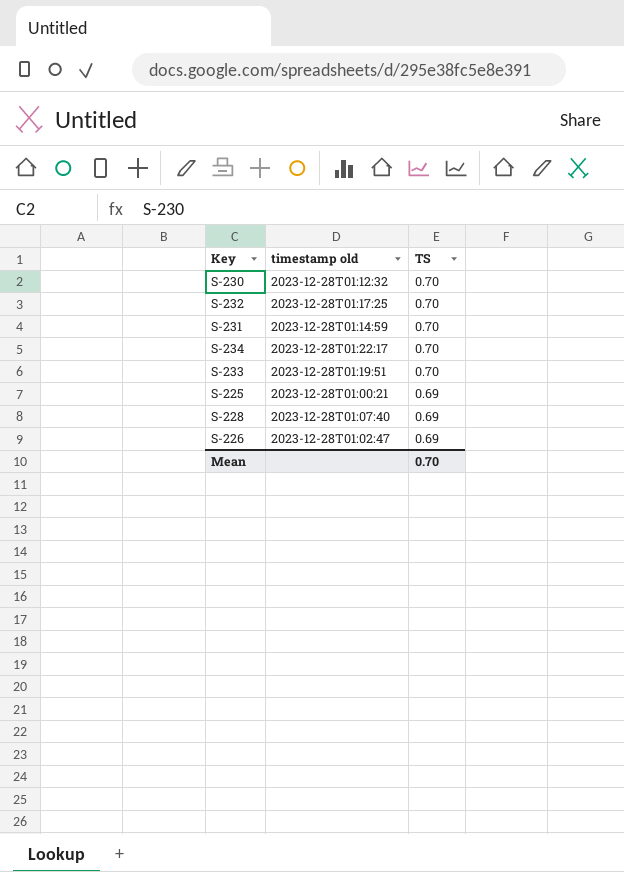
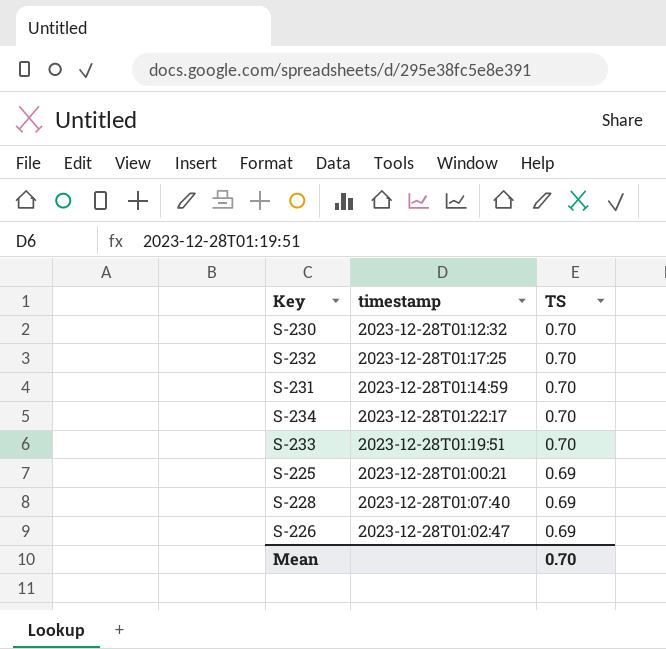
column name: timestamp old -> timestamp

